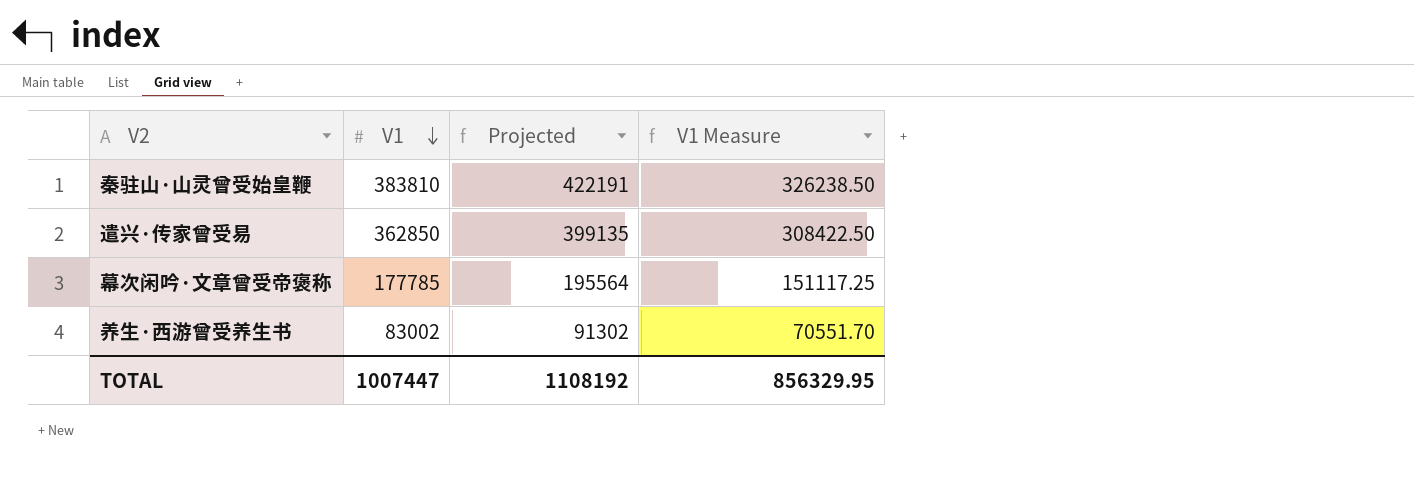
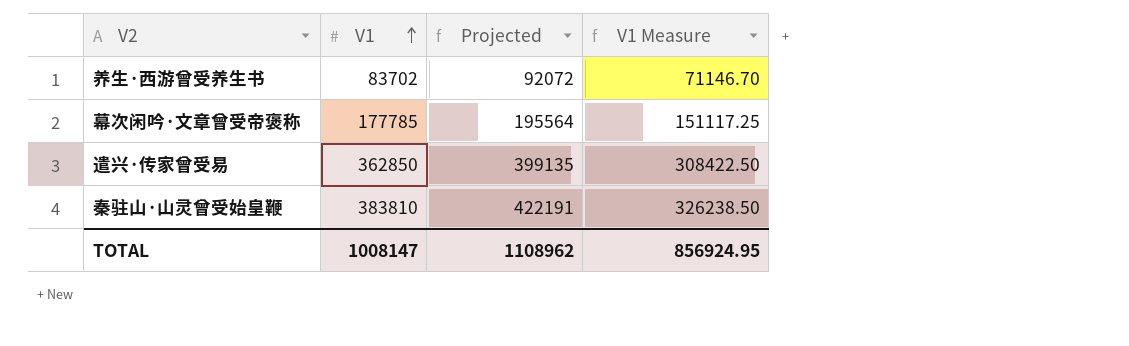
row order: V1 descending -> V1 ascending
养生·西游曾受养生书 | V1: 83002 -> 83702
养生·西游曾受养生书 | Projected: 91302 -> 92072
养生·西游曾受养生书 | V1 Measure: 70551.70 -> 71146.70
TOTAL | V1: 1007447 -> 1008147
TOTAL | Projected: 1108192 -> 1108962
TOTAL | V1 Measure: 856329.95 -> 856924.95

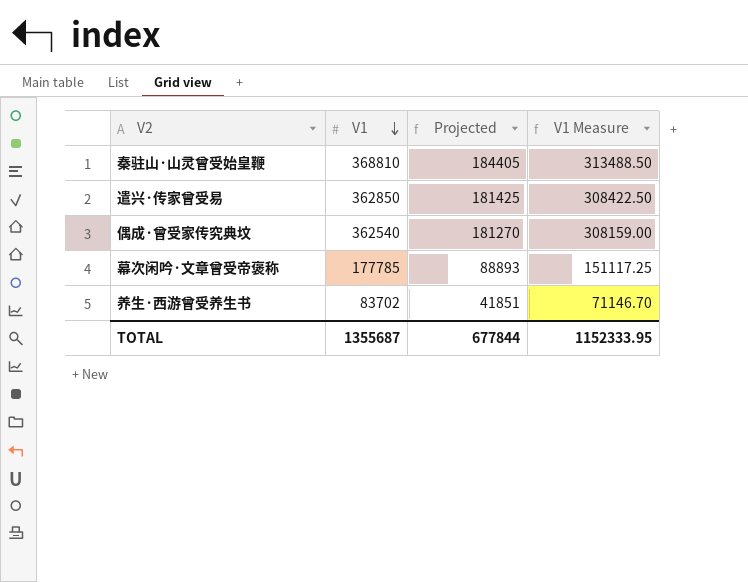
row order: V1 ascending -> V1 descending
column Projected | formula: [V1] * 1.1 -> [V1] * 0.5
秦驻山·山灵曾受始皇鞭 | V1: 383810 -> 368810
秦驻山·山灵曾受始皇鞭 | V1 Measure: 326238.50 -> 313488.50
row 偶成·曾受家传究典坟: none -> 362540 | 181270 | 308159.00
TOTAL | V1: 1008147 -> 1355687
TOTAL | Projected: 1108962 -> 677844
TOTAL | V1 Measure: 856924.95 -> 1152333.95

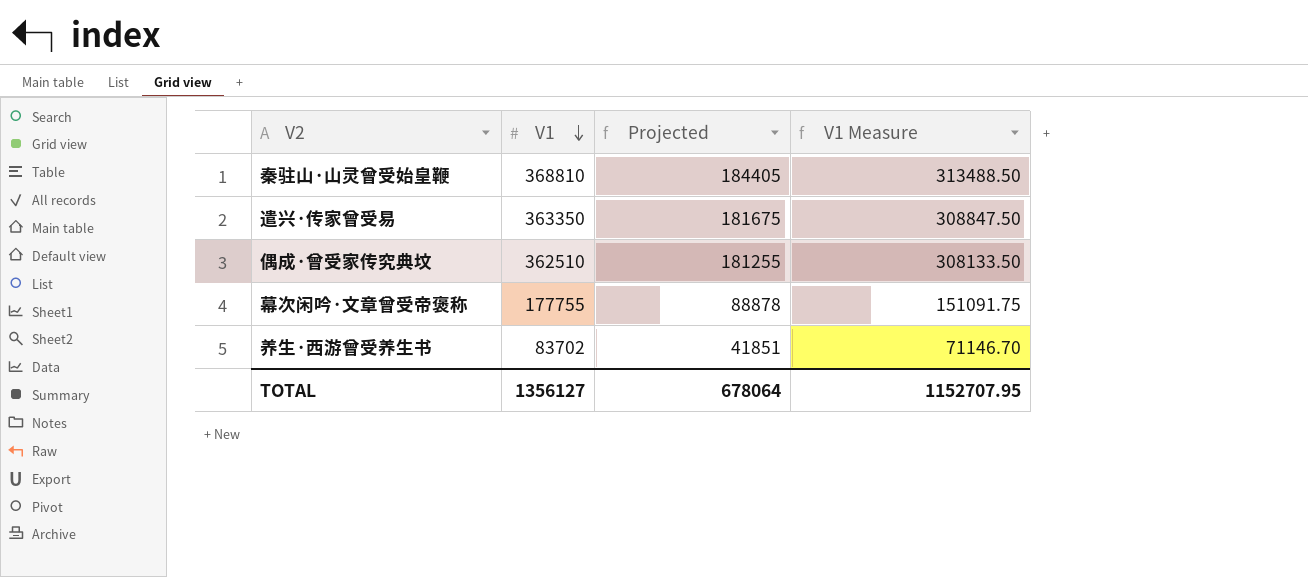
遣兴·传家曾受易 | V1: 362850 -> 363350
遣兴·传家曾受易 | Projected: 181425 -> 181675
遣兴·传家曾受易 | V1 Measure: 308422.50 -> 308847.50
偶成·曾受家传究典坟 | V1: 362540 -> 362510
偶成·曾受家传究典坟 | Projected: 181270 -> 181255
偶成·曾受家传究典坟 | V1 Measure: 308159.00 -> 308133.50
幕次闲吟·文章曾受帝褒称 | V1: 177785 -> 177755
幕次闲吟·文章曾受帝褒称 | Projected: 88893 -> 88878
幕次闲吟·文章曾受帝褒称 | V1 Measure: 151117.25 -> 151091.75
TOTAL | V1: 1355687 -> 1356127
TOTAL | Projected: 677844 -> 678064
TOTAL | V1 Measure: 1152333.95 -> 1152707.95

